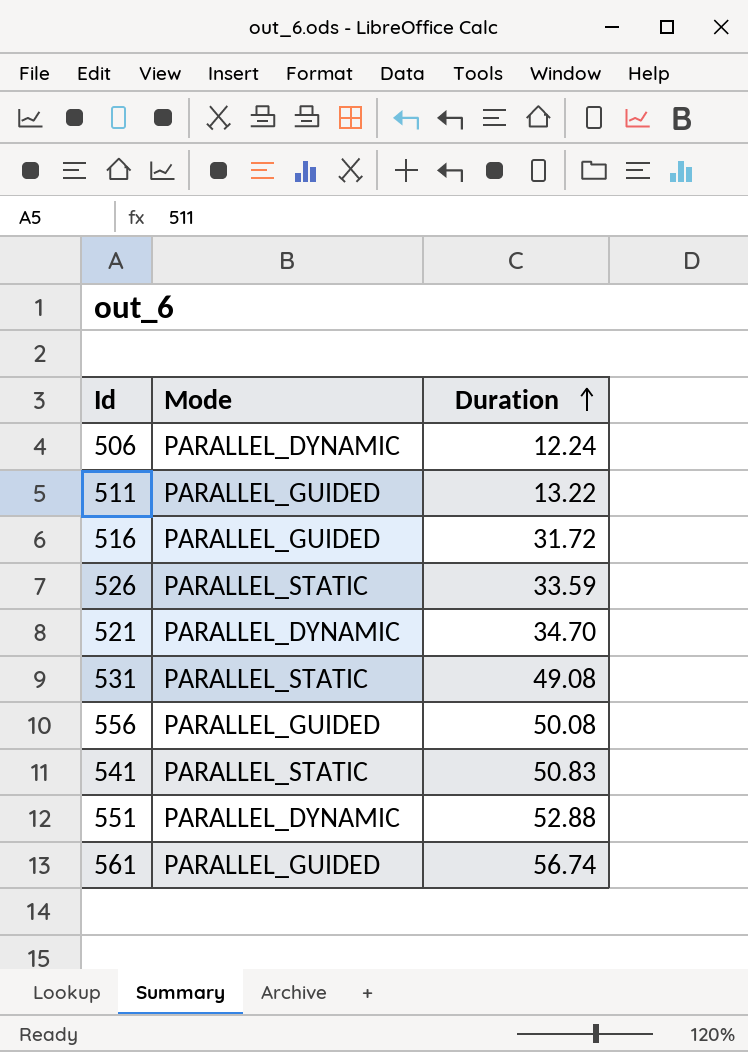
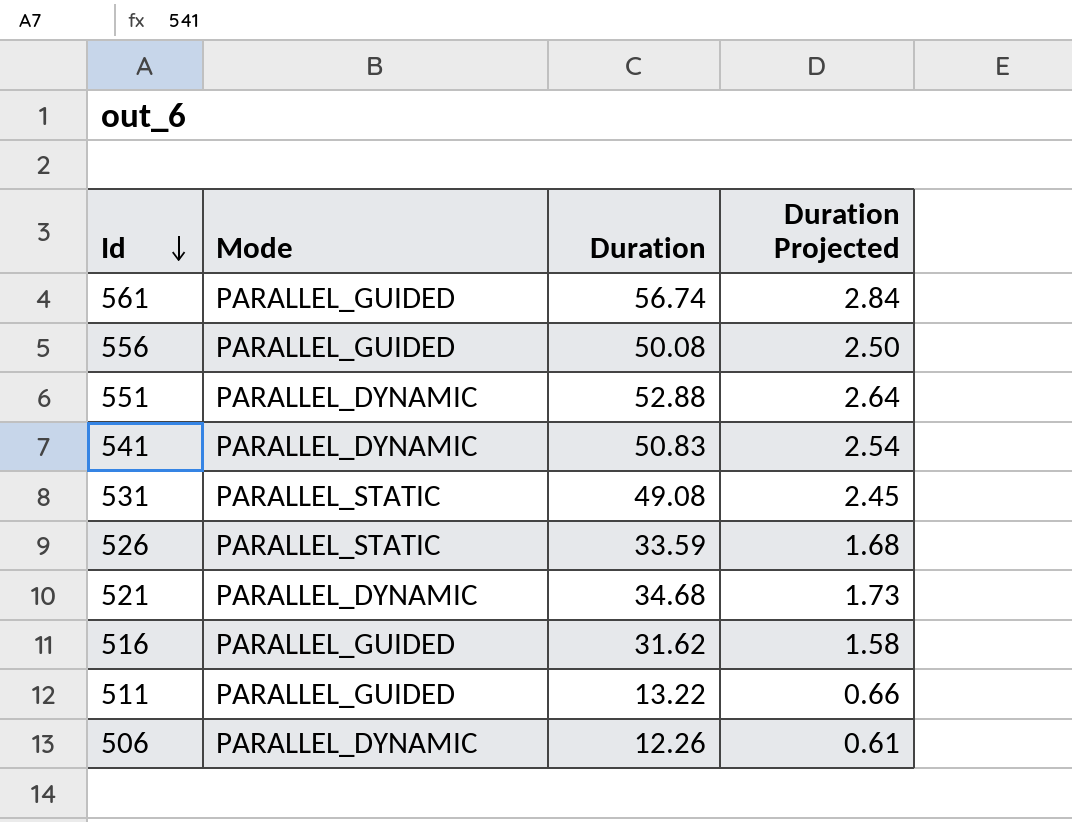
row order: Duration ascending -> Id descending
column Duration Projected | formula: none -> [Duration] * 0.05
541 | Mode: PARALLEL_STATIC -> PARALLEL_DYNAMIC
521 | Duration: 34.70 -> 34.68
516 | Duration: 31.72 -> 31.62
506 | Duration: 12.24 -> 12.26

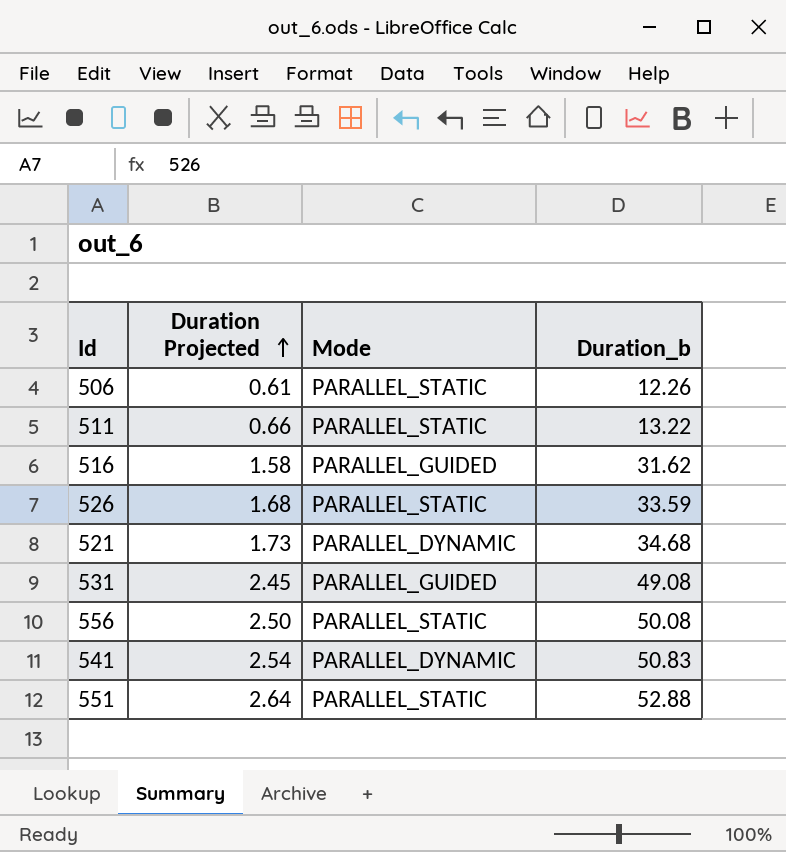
row order: Id descending -> Duration Projected ascending
column Duration Projected | position: 4 -> 2
column name: Duration -> Duration_b
row 561: PARALLEL_GUIDED | 56.74 | 2.84 -> none
506 | Mode: PARALLEL_DYNAMIC -> PARALLEL_STATIC
511 | Mode: PARALLEL_GUIDED -> PARALLEL_STATIC
531 | Mode: PARALLEL_STATIC -> PARALLEL_GUIDED
556 | Mode: PARALLEL_GUIDED -> PARALLEL_STATIC
551 | Mode: PARALLEL_DYNAMIC -> PARALLEL_STATIC

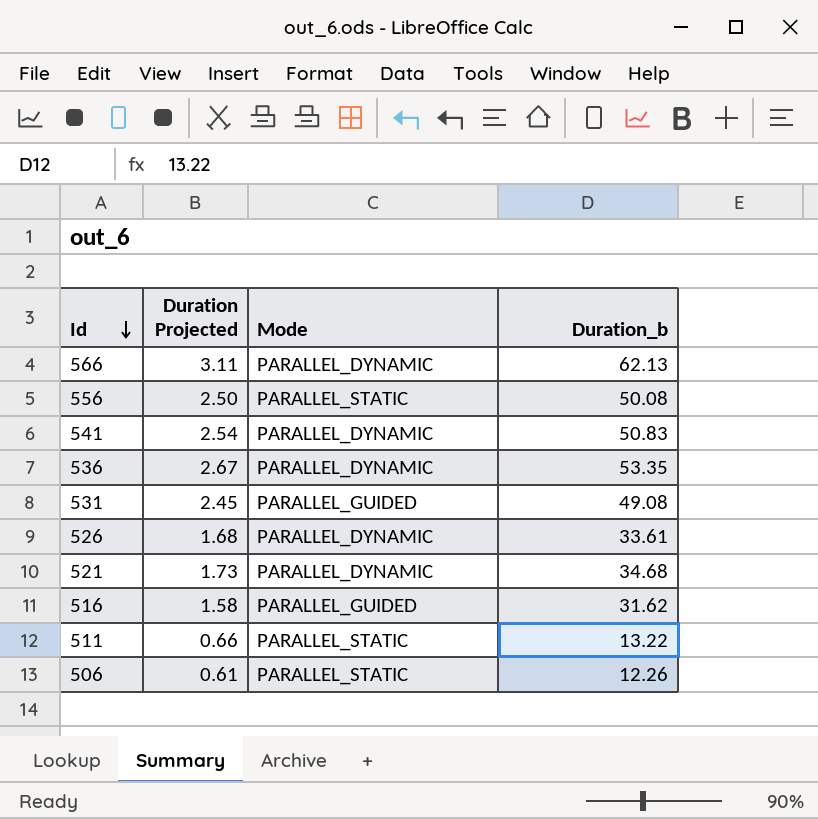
row order: Duration Projected ascending -> Id descending
row 551: 2.64 | PARALLEL_STATIC | 52.88 -> none
row 566: none -> 3.11 | PARALLEL_DYNAMIC | 62.13
row 536: none -> 2.67 | PARALLEL_DYNAMIC | 53.35
526 | Mode: PARALLEL_STATIC -> PARALLEL_DYNAMIC
526 | Duration_b: 33.59 -> 33.61

